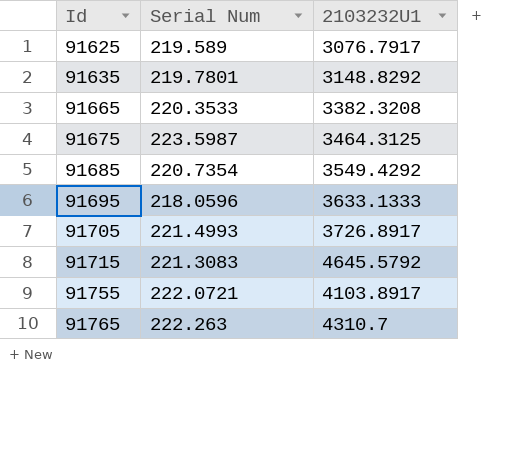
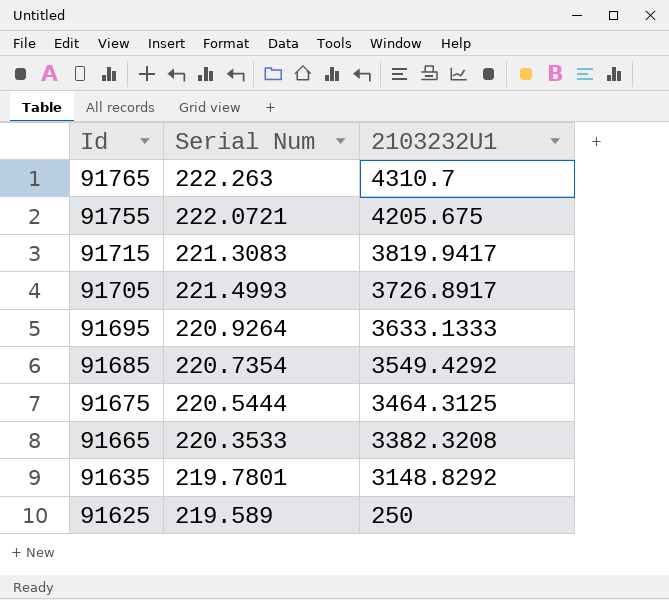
row order: Id ascending -> Id descending
91755 | 2103232U1: 4103.8917 -> 4205.675
91715 | 2103232U1: 4645.5792 -> 3819.9417
91695 | Serial Num: 218.0596 -> 220.9264
91675 | Serial Num: 223.5987 -> 220.5444
91625 | 2103232U1: 3076.7917 -> 250

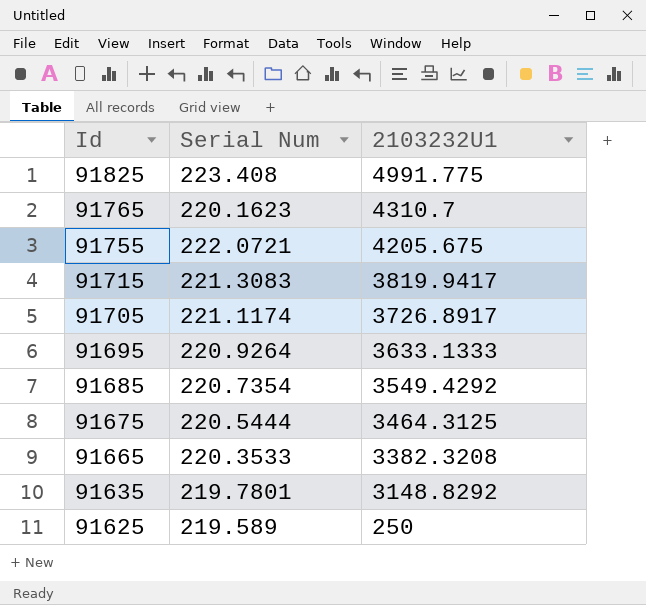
row 91825: none -> 223.408 | 4991.775
91765 | Serial Num: 222.263 -> 220.1623
91705 | Serial Num: 221.4993 -> 221.1174

